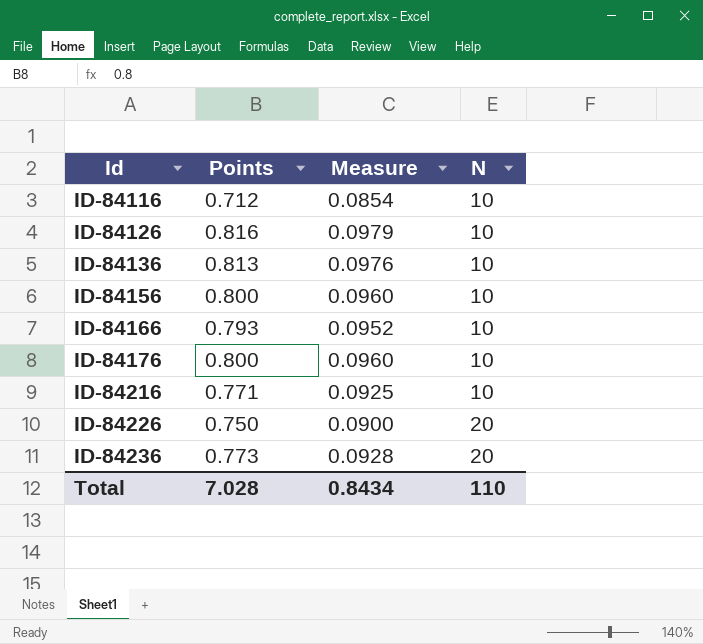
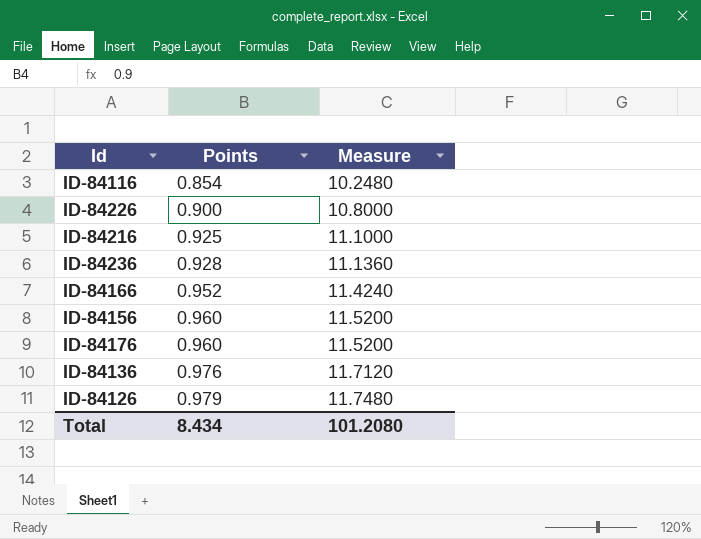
row order: Id ascending -> Points ascending
column N | position: 4 -> none
column Measure | formula: [Points] * 0.12 -> [Points] * 12
ID-84116 | Points: 0.712 -> 0.854
ID-84226 | Points: 0.750 -> 0.900
ID-84216 | Points: 0.771 -> 0.925
ID-84236 | Points: 0.773 -> 0.928
ID-84166 | Points: 0.793 -> 0.952
ID-84156 | Points: 0.800 -> 0.960
ID-84176 | Points: 0.800 -> 0.960
ID-84136 | Points: 0.813 -> 0.976
ID-84126 | Points: 0.816 -> 0.979
Total | Points: 7.028 -> 8.434
Total | Measure: 0.8434 -> 101.2080

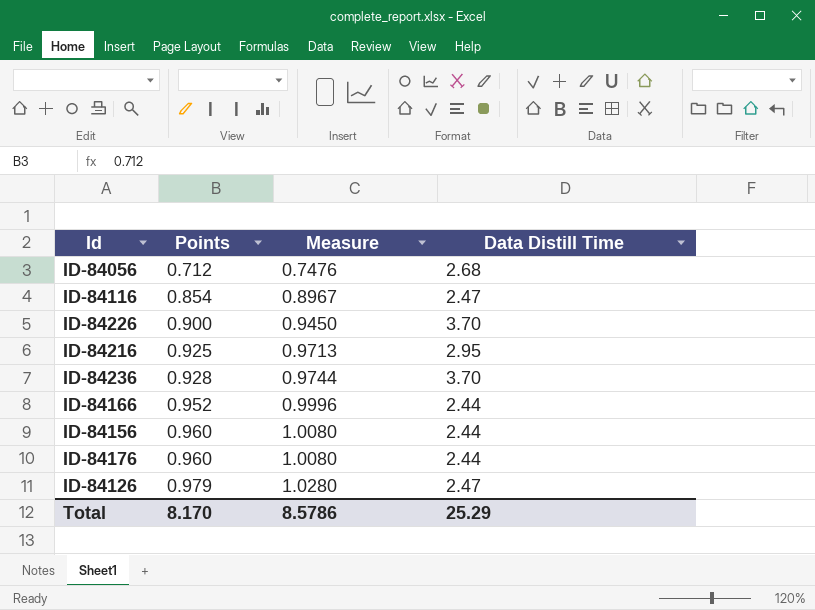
column Measure | formula: [Points] * 12 -> [Points] * 1.05
column Data Distill Time | position: none -> 4
row ID-84136: 0.976 | 11.7120 -> none
row ID-84056: none -> 0.712 | 0.7476 | 2.68
Total | Points: 8.434 -> 8.170
Total | Measure: 101.2080 -> 8.5786

